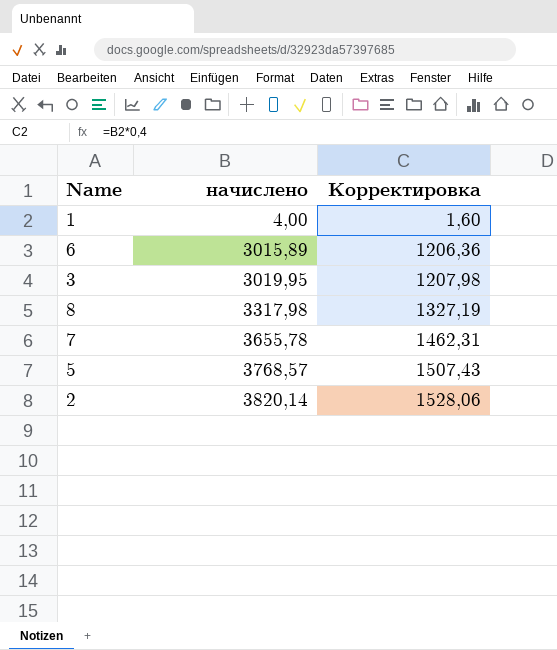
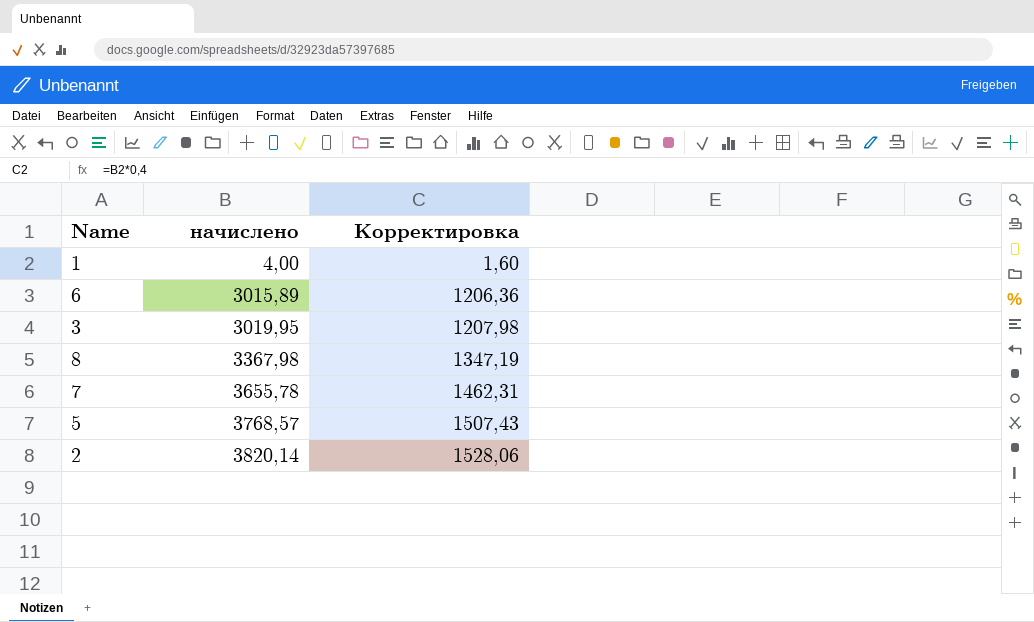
8 | начислено: 3317,98 -> 3367,98
8 | Корректировка: 1327,19 -> 1347,19

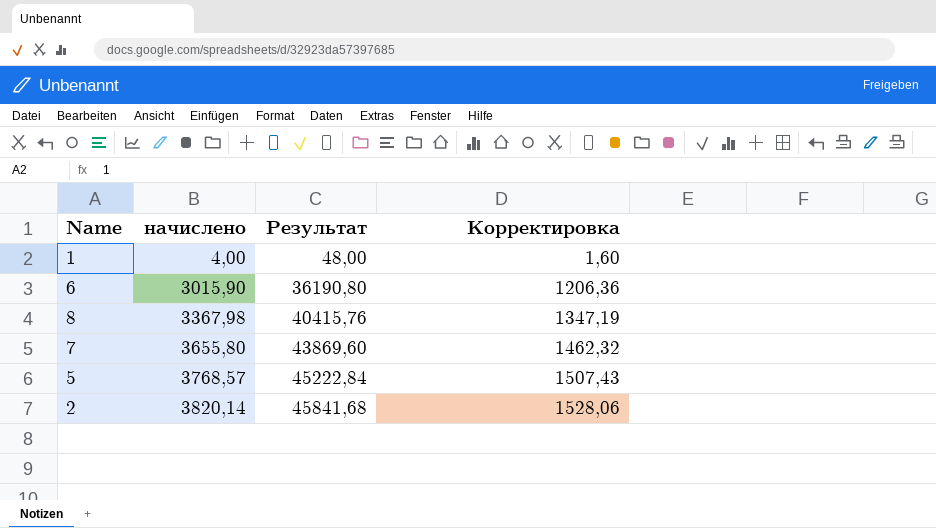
column Результат | formula: none -> [начислено] * 12
row 3: 3019,95 | 1207,98 -> none
6 | начислено: 3015,89 -> 3015,90
7 | начислено: 3655,78 -> 3655,80
7 | Корректировка: 1462,31 -> 1462,32

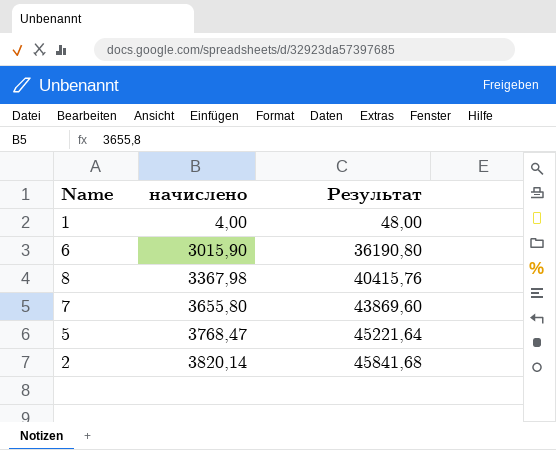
column Корректировка | formula: [начислено] * 0,4 -> none
5 | начислено: 3768,57 -> 3768,47
5 | Результат: 45222,84 -> 45221,64

